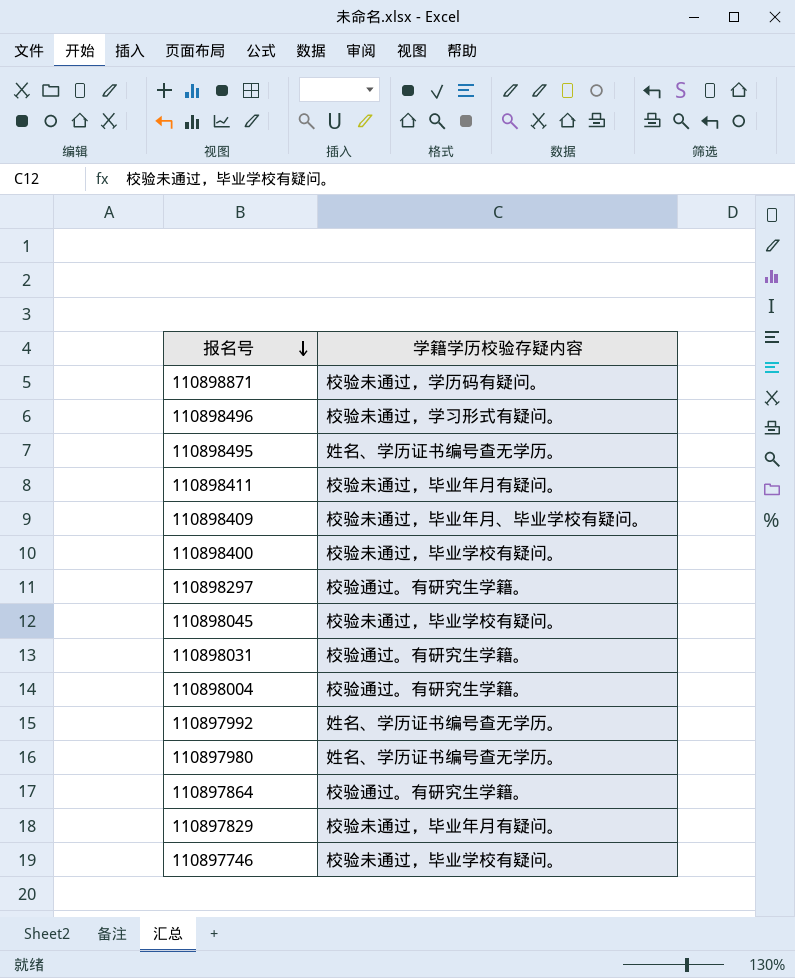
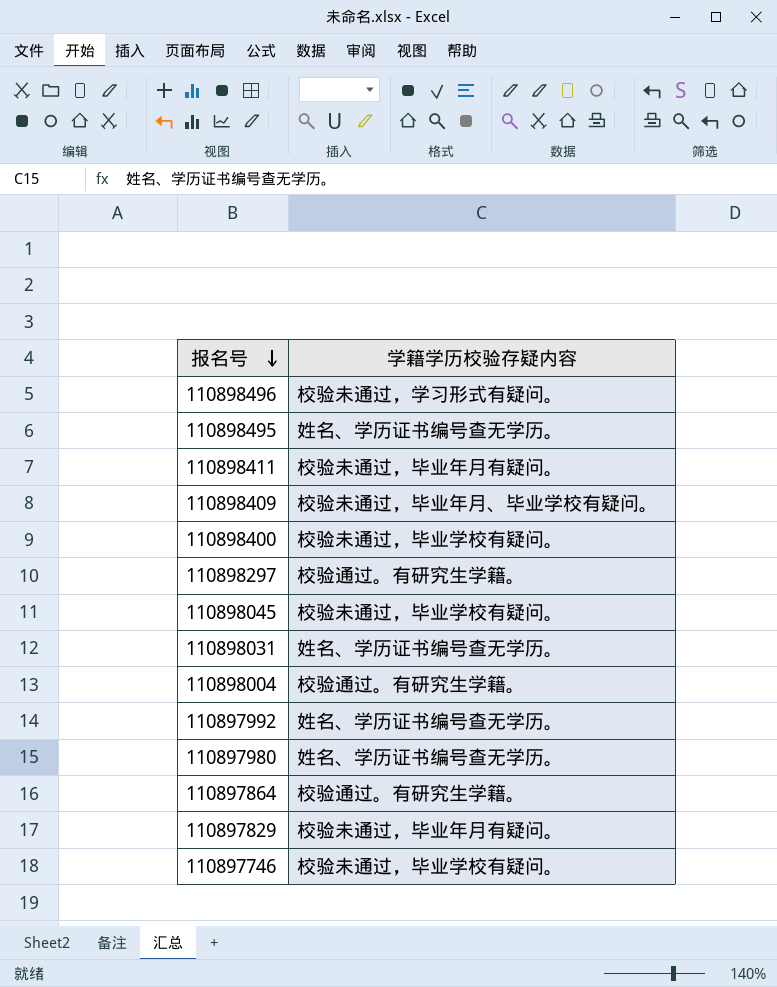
row 110898871: 校验未通过，学历码有疑问。 -> none
110898031 | 学籍学历校验存疑内容: 校验通过。有研究生学籍。 -> 姓名、学历证书编号查无学历。

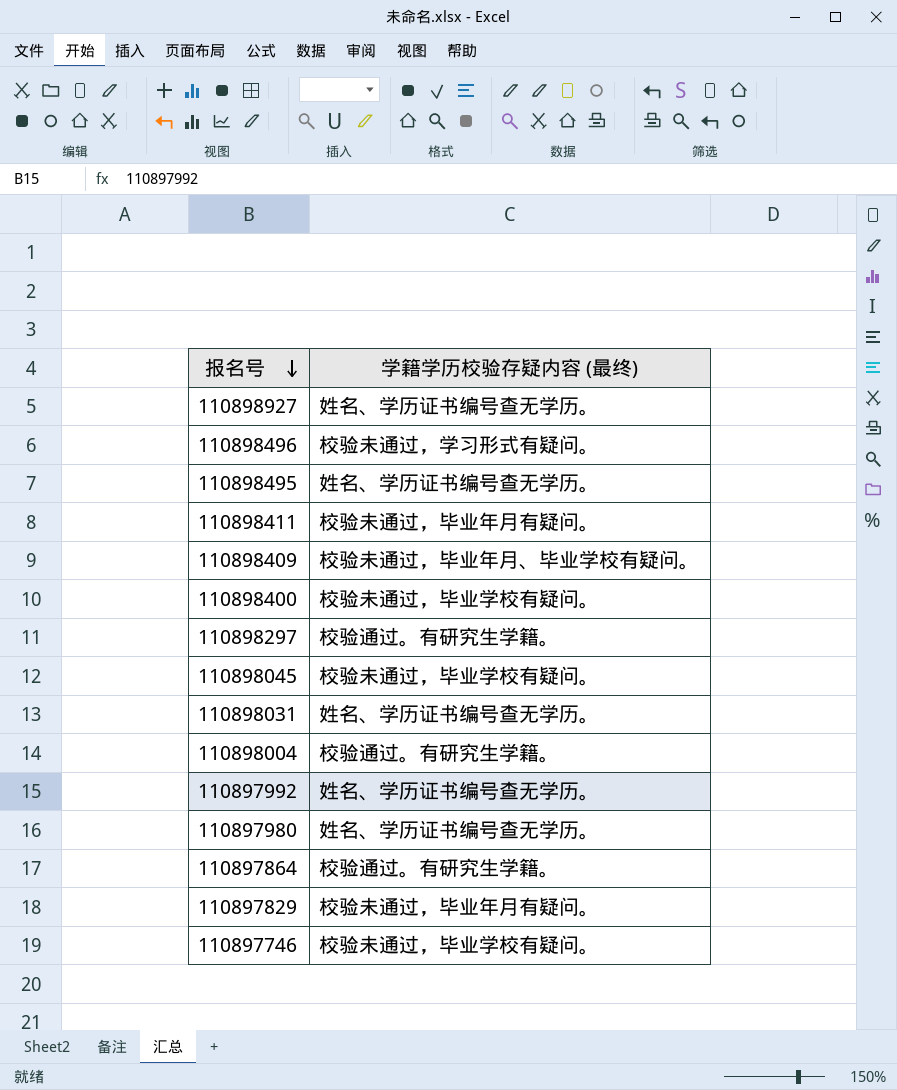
column name: 学籍学历校验存疑内容 -> 学籍学历校验存疑内容 (最终)
row 110898927: none -> 姓名、学历证书编号查无学历。

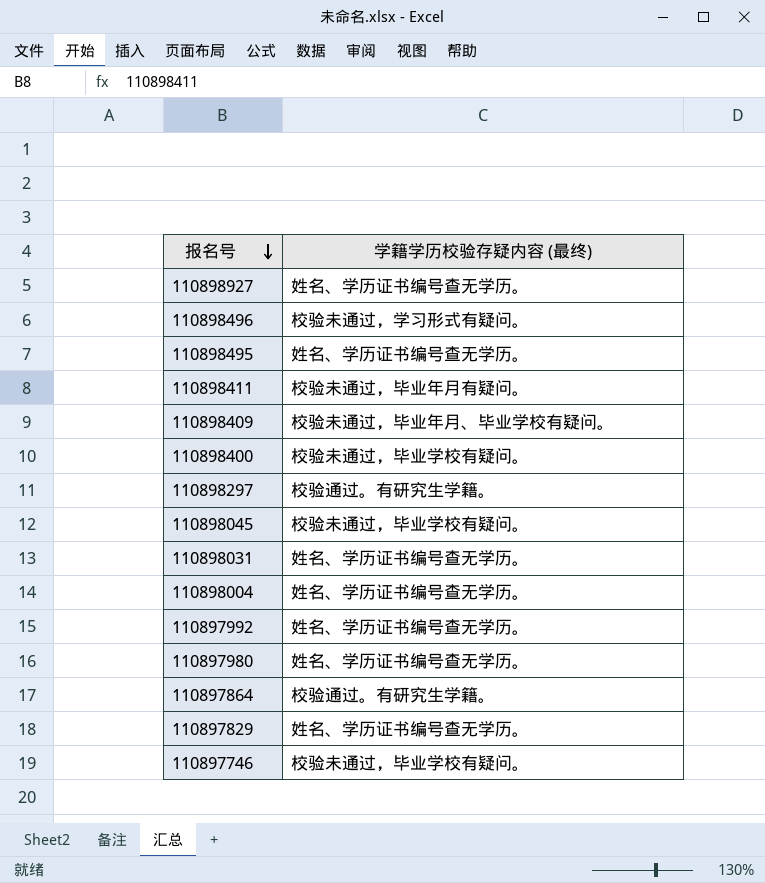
110898004 | 学籍学历校验存疑内容 (最终): 校验通过。有研究生学籍。 -> 姓名、学历证书编号查无学历。
110897829 | 学籍学历校验存疑内容 (最终): 校验未通过，毕业年月有疑问。 -> 姓名、学历证书编号查无学历。

